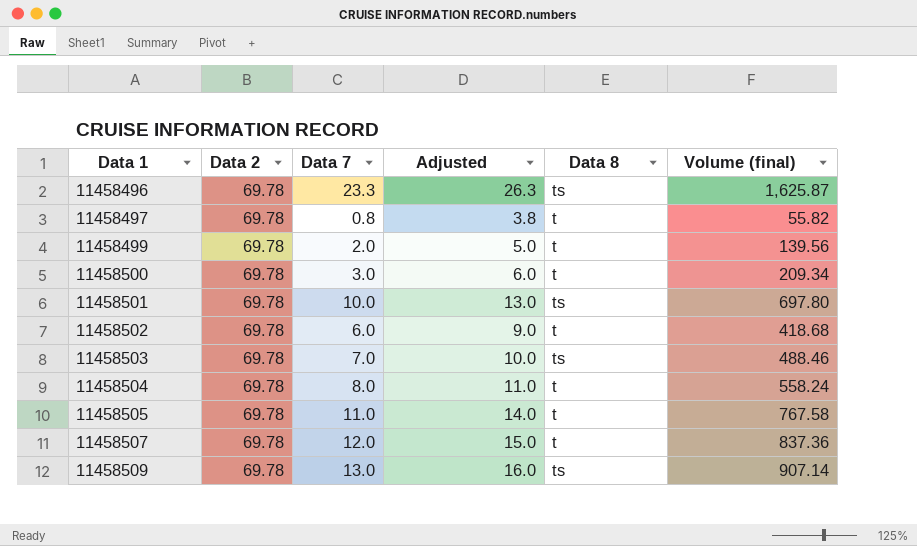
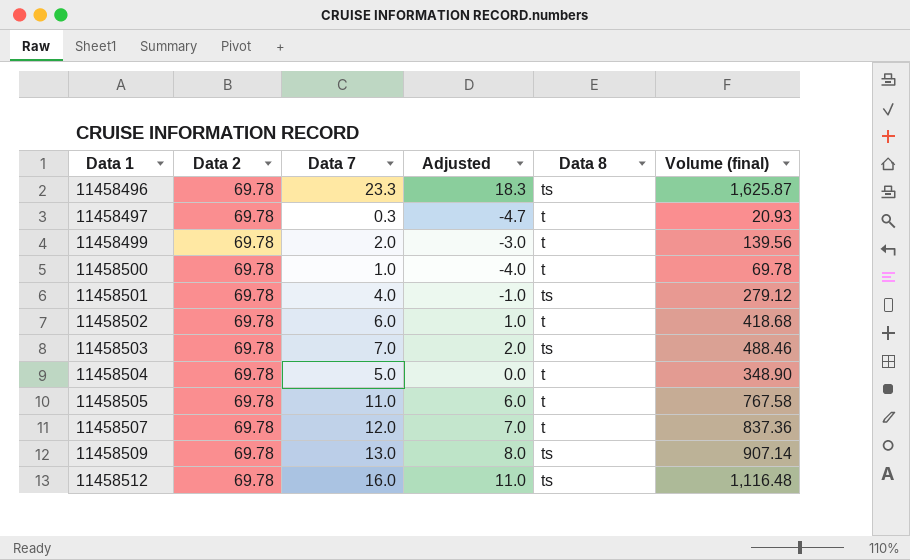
column Adjusted | formula: [Data 7] + 3 -> [Data 7] - 5
11458497 | Data 7: 0.8 -> 0.3
11458497 | Volume (final): 55.82 -> 20.93
11458500 | Data 7: 3.0 -> 1.0
11458500 | Volume (final): 209.34 -> 69.78
11458501 | Data 7: 10.0 -> 4.0
11458501 | Volume (final): 697.80 -> 279.12
11458504 | Data 7: 8.0 -> 5.0
11458504 | Volume (final): 558.24 -> 348.90
row 11458512: none -> 69.78 | 16.0 | 11.0 | ts | 1,116.48

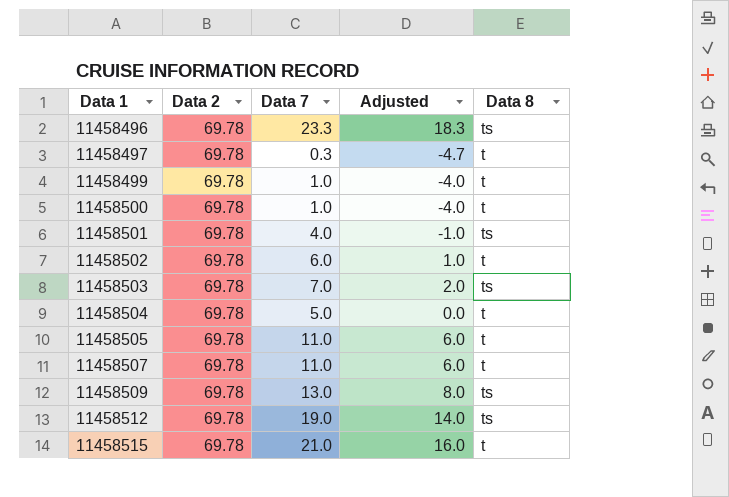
column Volume (final) | formula: [Data 2] * [Data 7] -> none
11458499 | Data 7: 2.0 -> 1.0
11458499 | Adjusted: -3.0 -> -4.0
11458507 | Data 7: 12.0 -> 11.0
11458507 | Adjusted: 7.0 -> 6.0
11458512 | Data 7: 16.0 -> 19.0
11458512 | Adjusted: 11.0 -> 14.0
row 11458515: none -> 69.78 | 21.0 | 16.0 | t

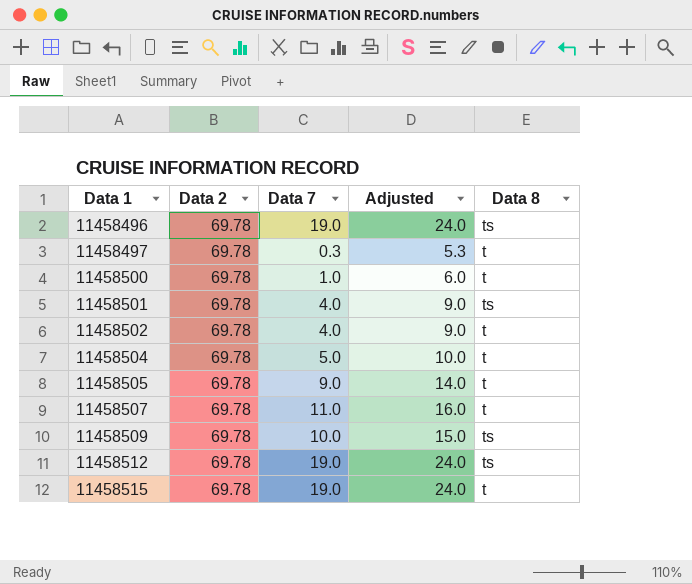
column Adjusted | formula: [Data 7] - 5 -> [Data 7] + 5
row 11458499: 69.78 | 1.0 | -4.0 | t -> none
row 11458503: 69.78 | 7.0 | 2.0 | ts -> none
11458496 | Data 7: 23.3 -> 19.0
11458502 | Data 7: 6.0 -> 4.0
11458505 | Data 7: 11.0 -> 9.0
11458509 | Data 7: 13.0 -> 10.0
11458515 | Data 7: 21.0 -> 19.0

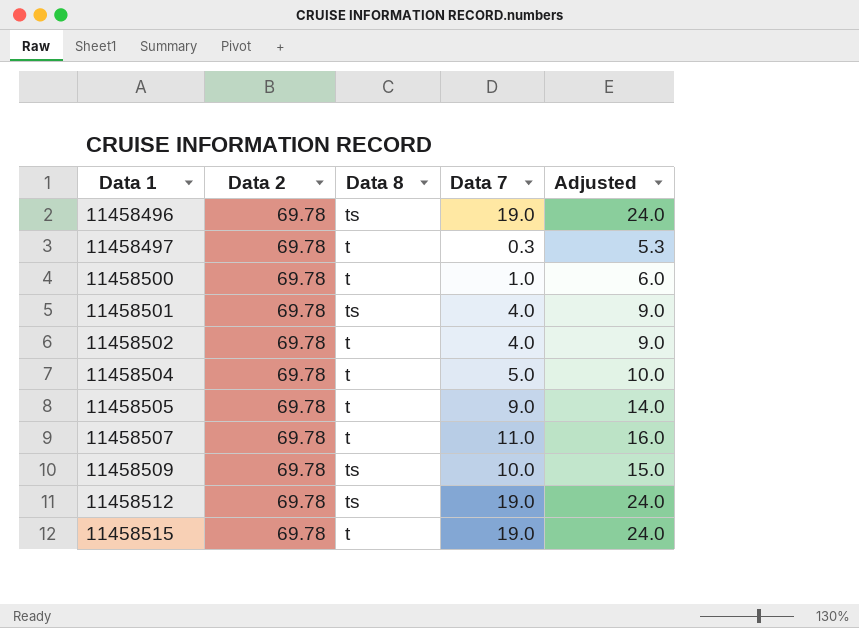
column Data 8 | position: 5 -> 3

